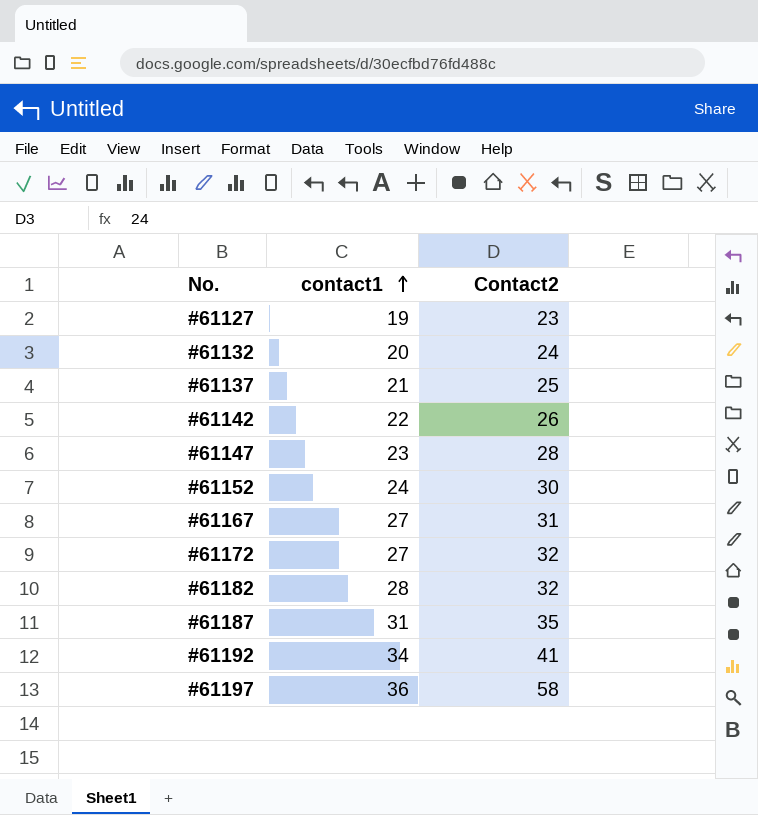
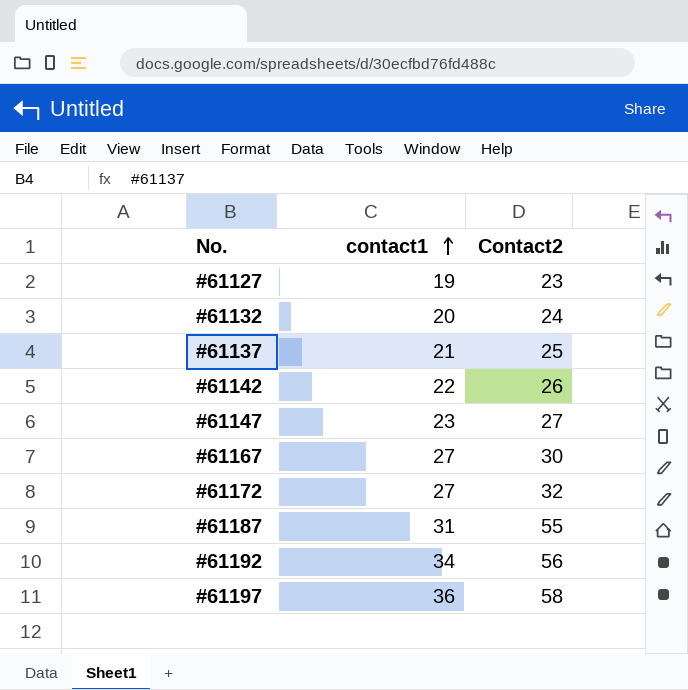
row #61152: 24 | 30 -> none
row #61182: 28 | 32 -> none
#61147 | Contact2: 28 -> 27
#61167 | Contact2: 31 -> 30
#61187 | Contact2: 35 -> 55
#61192 | Contact2: 41 -> 56

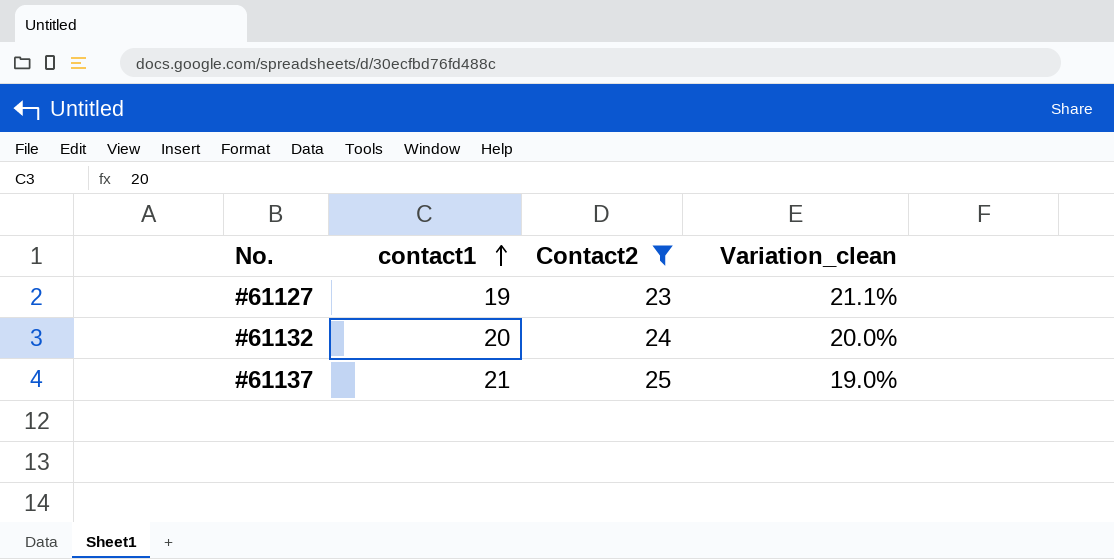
filter: none -> Contact2 <= 25
column Variation_clean | formula: none -> ([Contact2] - [contact1]) / [contact1]

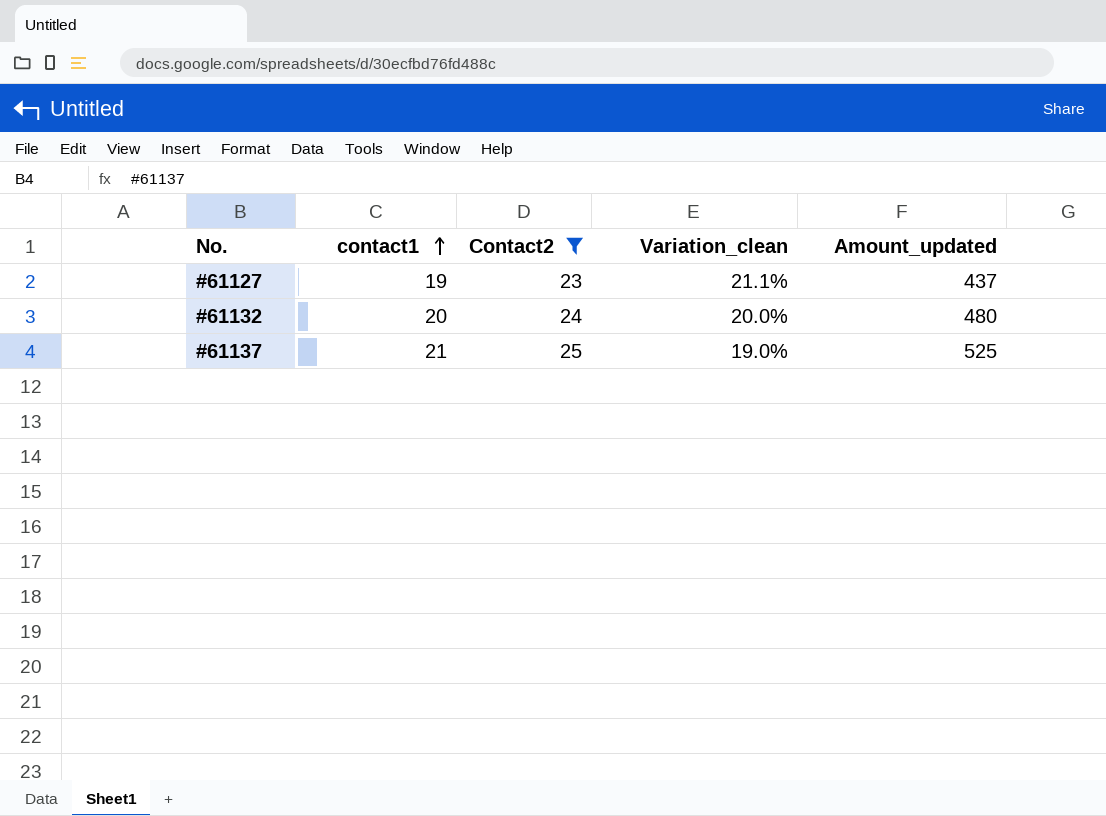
column Amount_updated | formula: none -> [contact1] * [Contact2]

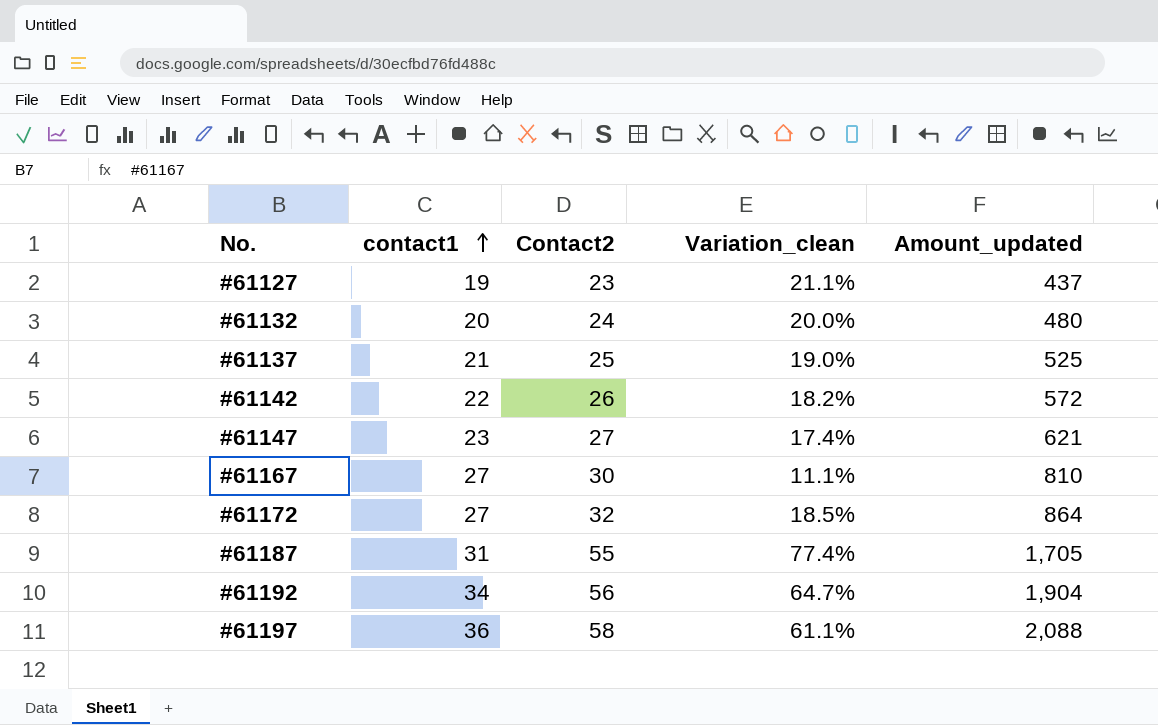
filter: Contact2 <= 25 -> none

